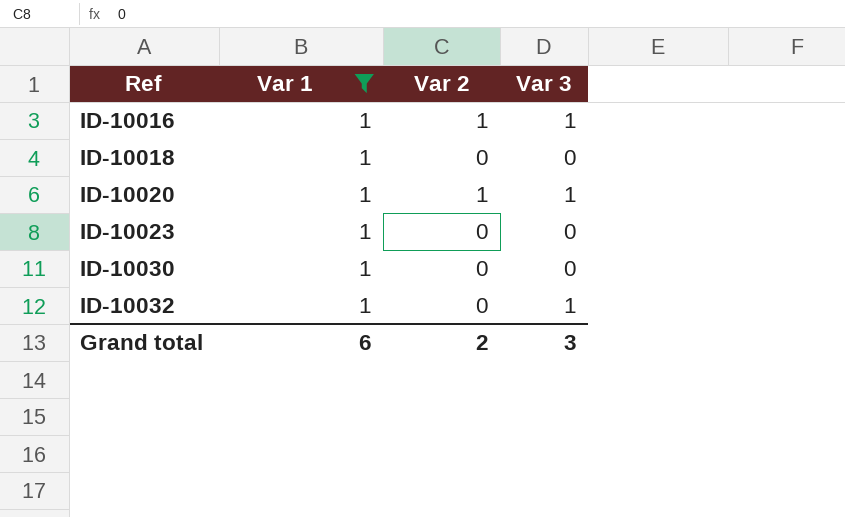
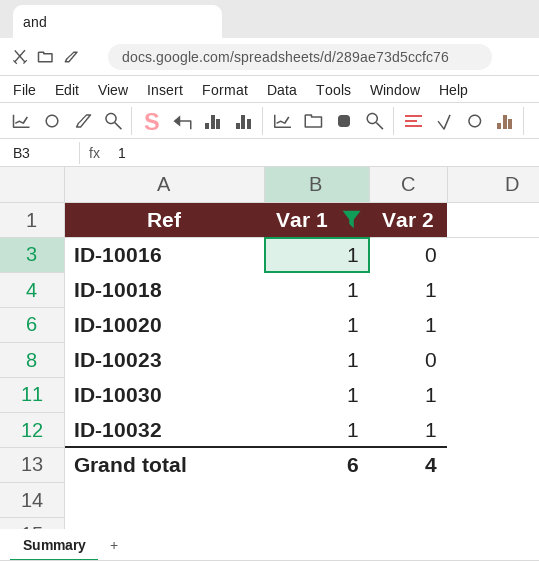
column Var 3 | position: 4 -> none
ID-10016 | Var 2: 1 -> 0
ID-10018 | Var 2: 0 -> 1
ID-10030 | Var 2: 0 -> 1
ID-10032 | Var 2: 0 -> 1
Grand total | Var 2: 2 -> 4

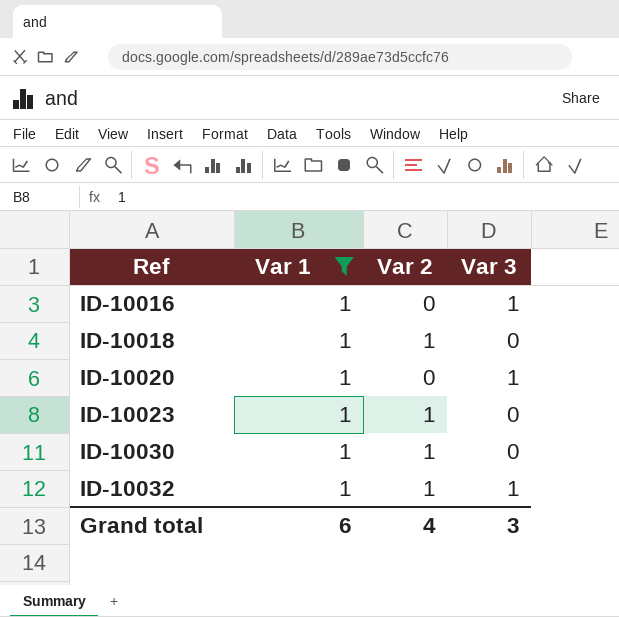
column Var 3 | position: none -> 4
ID-10020 | Var 2: 1 -> 0
ID-10023 | Var 2: 0 -> 1

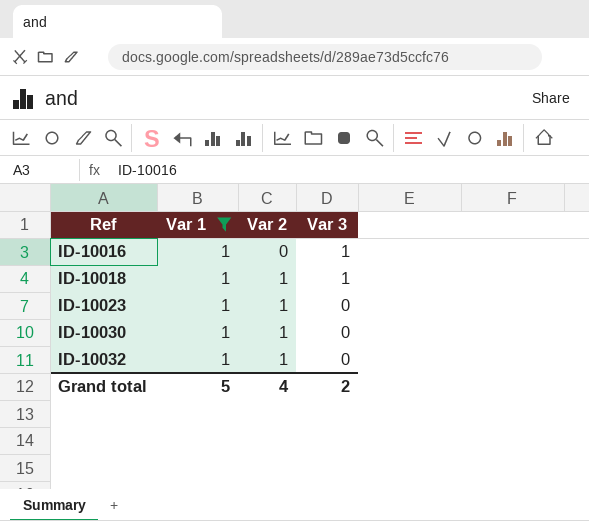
row ID-10020: 1 | 0 | 1 -> none
ID-10018 | Var 3: 0 -> 1
ID-10032 | Var 3: 1 -> 0
Grand total | Var 1: 6 -> 5
Grand total | Var 3: 3 -> 2

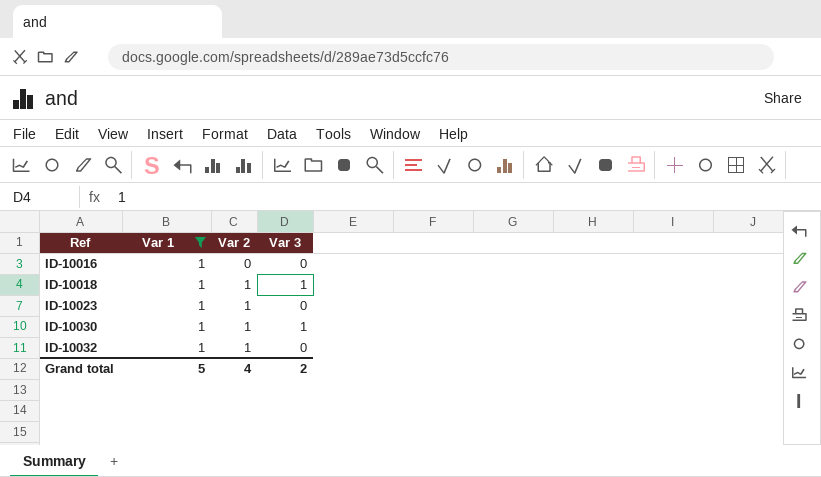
ID-10016 | Var 3: 1 -> 0
ID-10030 | Var 3: 0 -> 1

